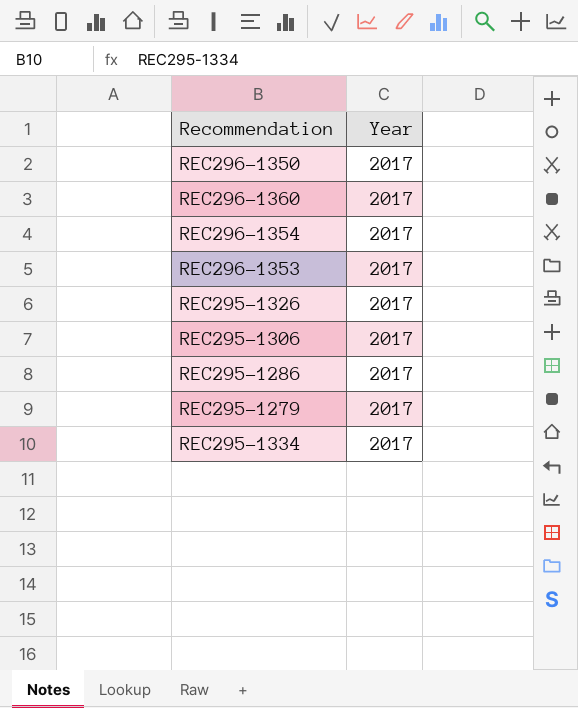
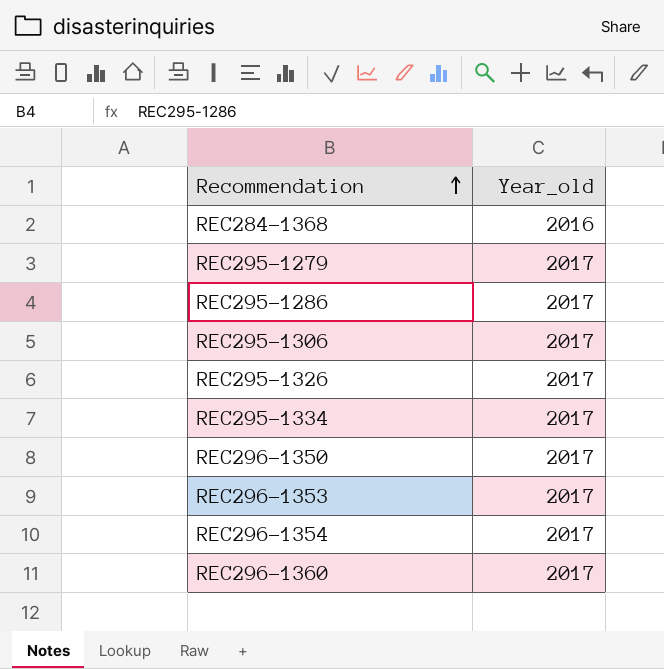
row order: none -> Recommendation ascending
column name: Year -> Year_old
row REC284-1368: none -> 2016

